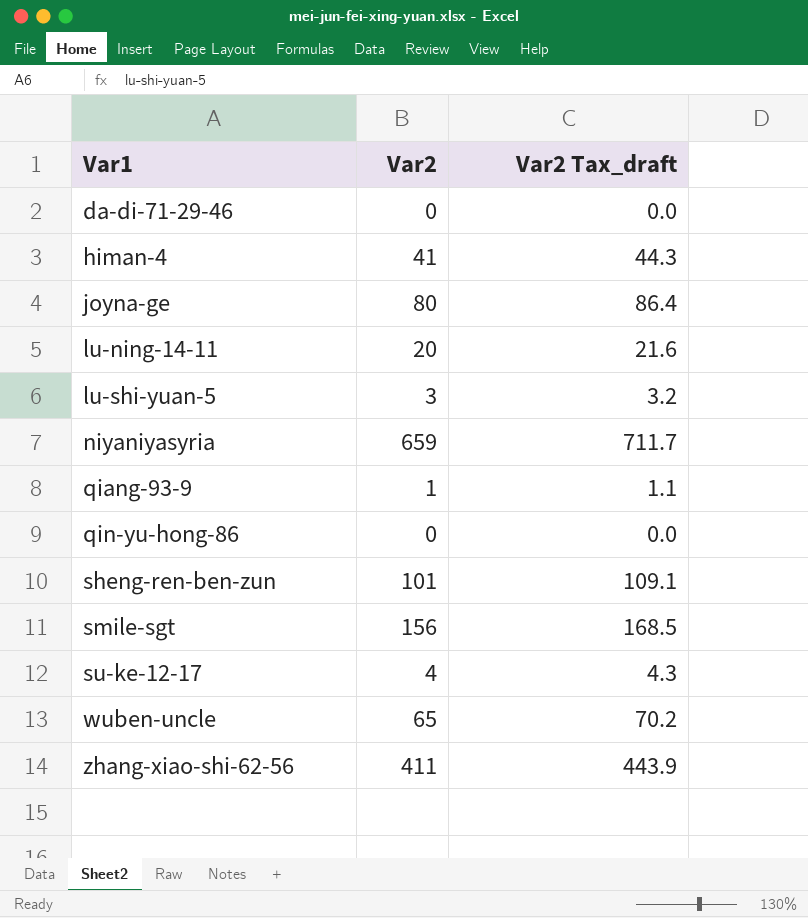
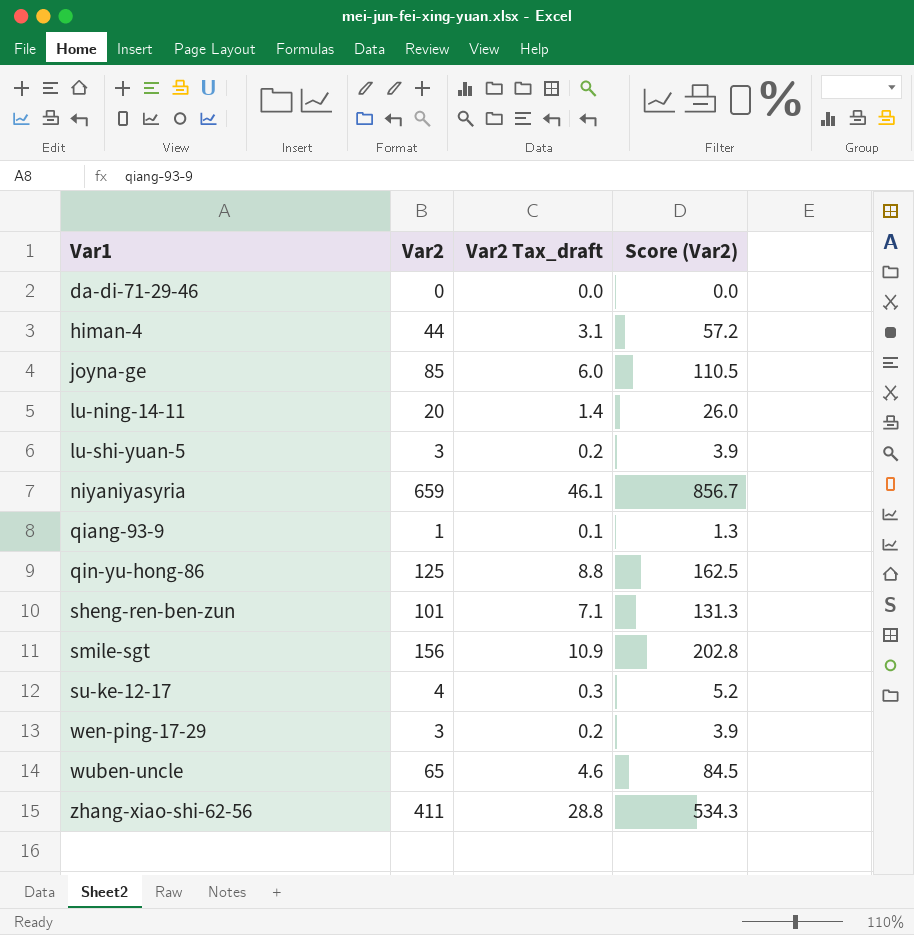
column Var2 Tax_draft | formula: [Var2] * 1.08 -> [Var2] * 0.07
column Score (Var2) | formula: none -> [Var2] * 1.3
himan-4 | Var2: 41 -> 44
joyna-ge | Var2: 80 -> 85
qin-yu-hong-86 | Var2: 0 -> 125
row wen-ping-17-29: none -> 3 | 0.2 | 3.9

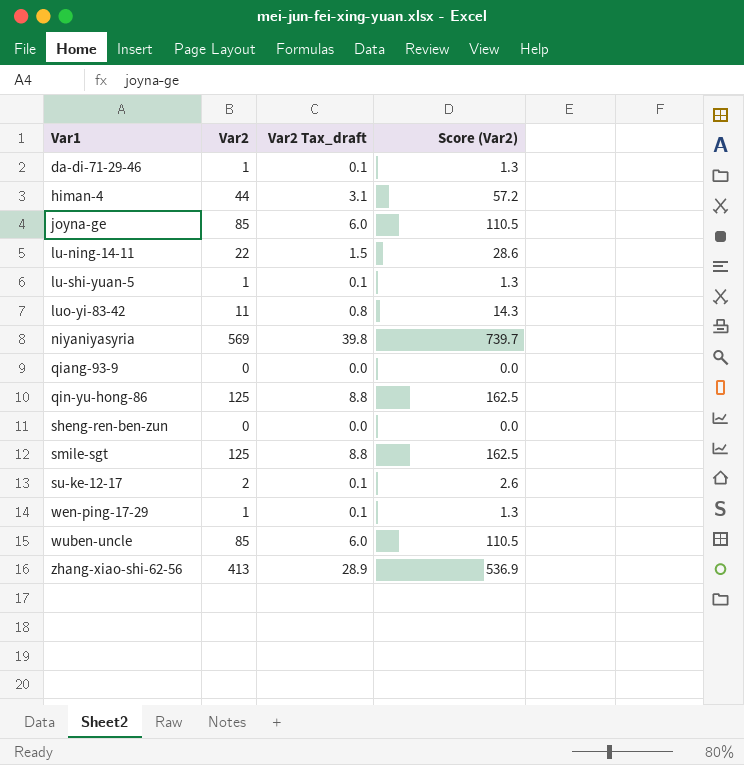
da-di-71-29-46 | Var2: 0 -> 1
da-di-71-29-46 | Var2 Tax_draft: 0.0 -> 0.1
da-di-71-29-46 | Score (Var2): 0.0 -> 1.3
lu-ning-14-11 | Var2: 20 -> 22
lu-ning-14-11 | Var2 Tax_draft: 1.4 -> 1.5
lu-ning-14-11 | Score (Var2): 26.0 -> 28.6
lu-shi-yuan-5 | Var2: 3 -> 1
lu-shi-yuan-5 | Var2 Tax_draft: 0.2 -> 0.1
lu-shi-yuan-5 | Score (Var2): 3.9 -> 1.3
row luo-yi-83-42: none -> 11 | 0.8 | 14.3
niyaniyasyria | Var2: 659 -> 569
niyaniyasyria | Var2 Tax_draft: 46.1 -> 39.8
niyaniyasyria | Score (Var2): 856.7 -> 739.7
qiang-93-9 | Var2: 1 -> 0
qiang-93-9 | Var2 Tax_draft: 0.1 -> 0.0
qiang-93-9 | Score (Var2): 1.3 -> 0.0
sheng-ren-ben-zun | Var2: 101 -> 0
sheng-ren-ben-zun | Var2 Tax_draft: 7.1 -> 0.0
sheng-ren-ben-zun | Score (Var2): 131.3 -> 0.0
smile-sgt | Var2: 156 -> 125
smile-sgt | Var2 Tax_draft: 10.9 -> 8.8
smile-sgt | Score (Var2): 202.8 -> 162.5
su-ke-12-17 | Var2: 4 -> 2
su-ke-12-17 | Var2 Tax_draft: 0.3 -> 0.1
su-ke-12-17 | Score (Var2): 5.2 -> 2.6
wen-ping-17-29 | Var2: 3 -> 1
wen-ping-17-29 | Var2 Tax_draft: 0.2 -> 0.1
wen-ping-17-29 | Score (Var2): 3.9 -> 1.3
wuben-uncle | Var2: 65 -> 85
wuben-uncle | Var2 Tax_draft: 4.6 -> 6.0
wuben-uncle | Score (Var2): 84.5 -> 110.5
zhang-xiao-shi-62-56 | Var2: 411 -> 413
zhang-xiao-shi-62-56 | Var2 Tax_draft: 28.8 -> 28.9
zhang-xiao-shi-62-56 | Score (Var2): 534.3 -> 536.9

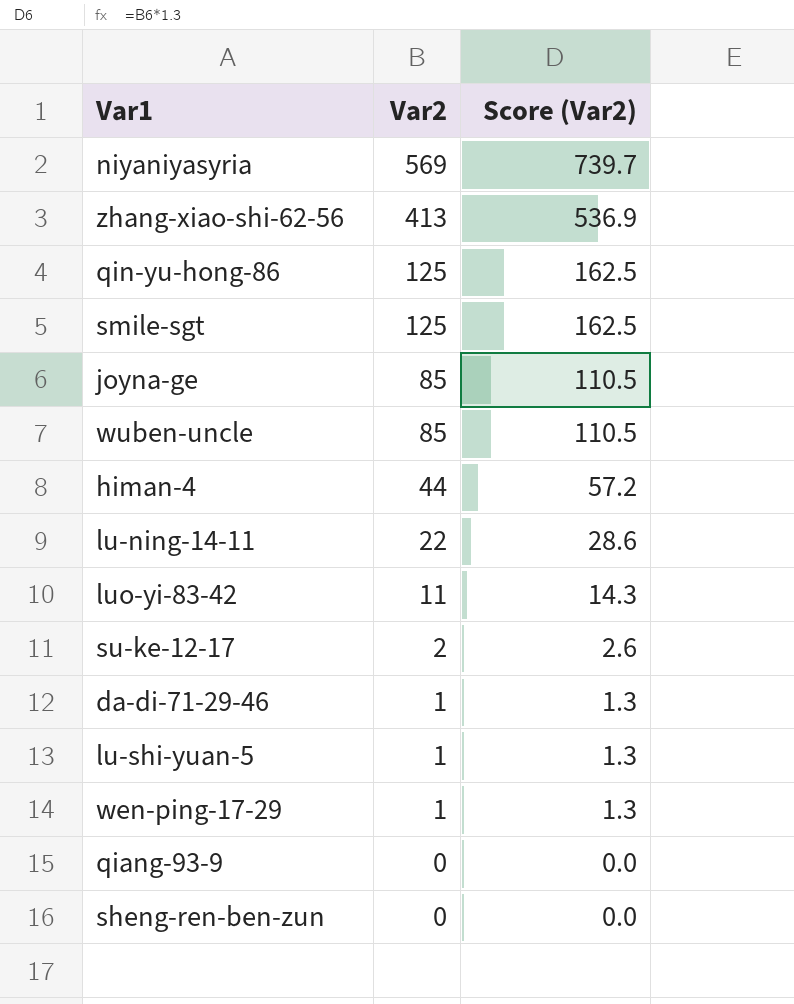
row order: Var1 ascending -> Var2 descending
column Var2 Tax_draft | formula: [Var2] * 0.07 -> none

